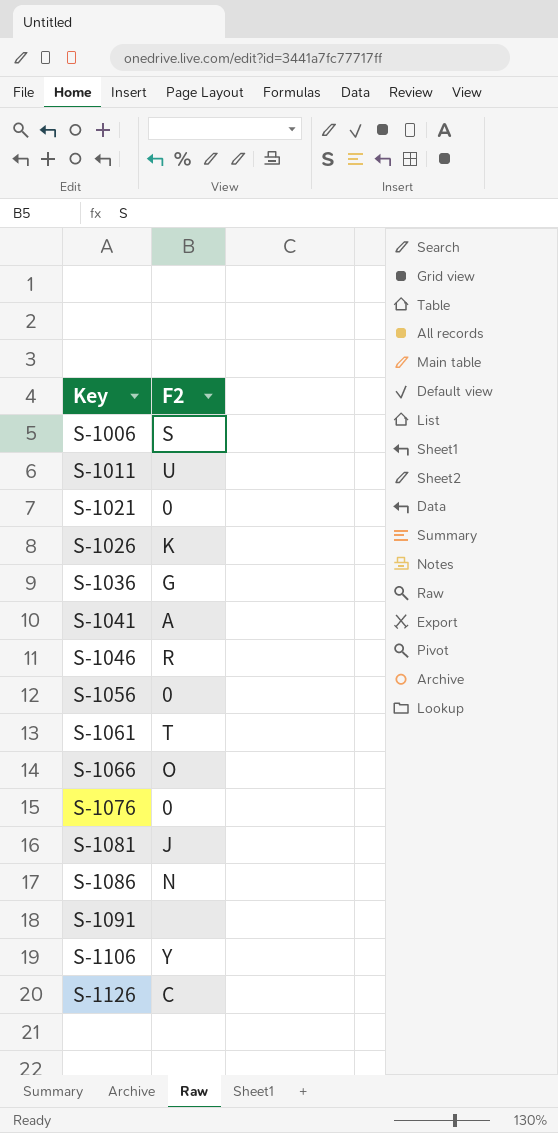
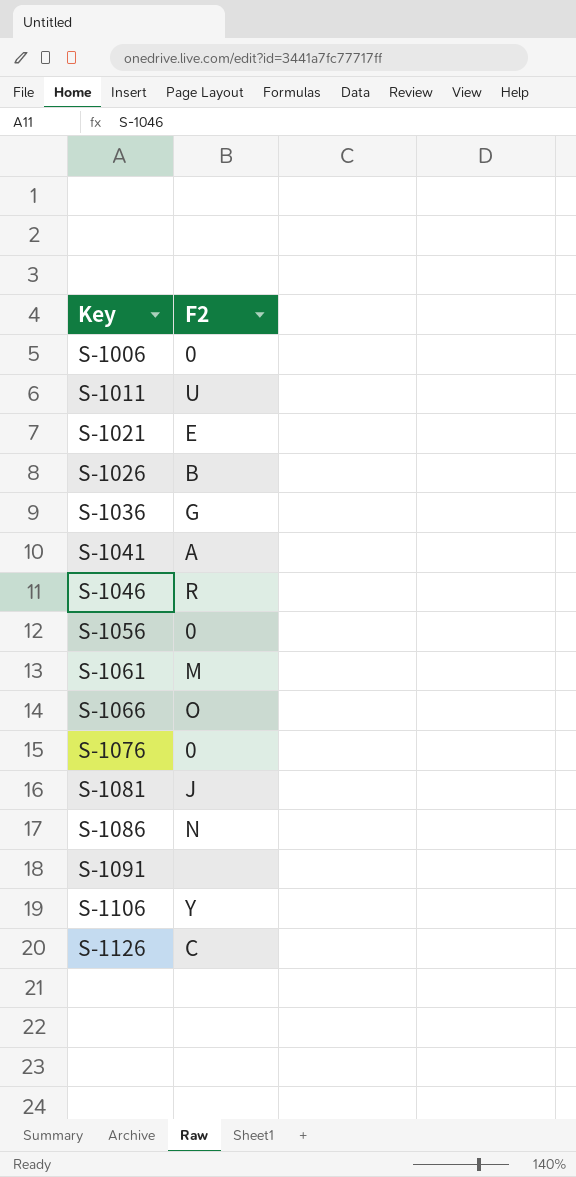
S-1006 | F2: S -> 0
S-1021 | F2: 0 -> E
S-1026 | F2: K -> B
S-1061 | F2: T -> M

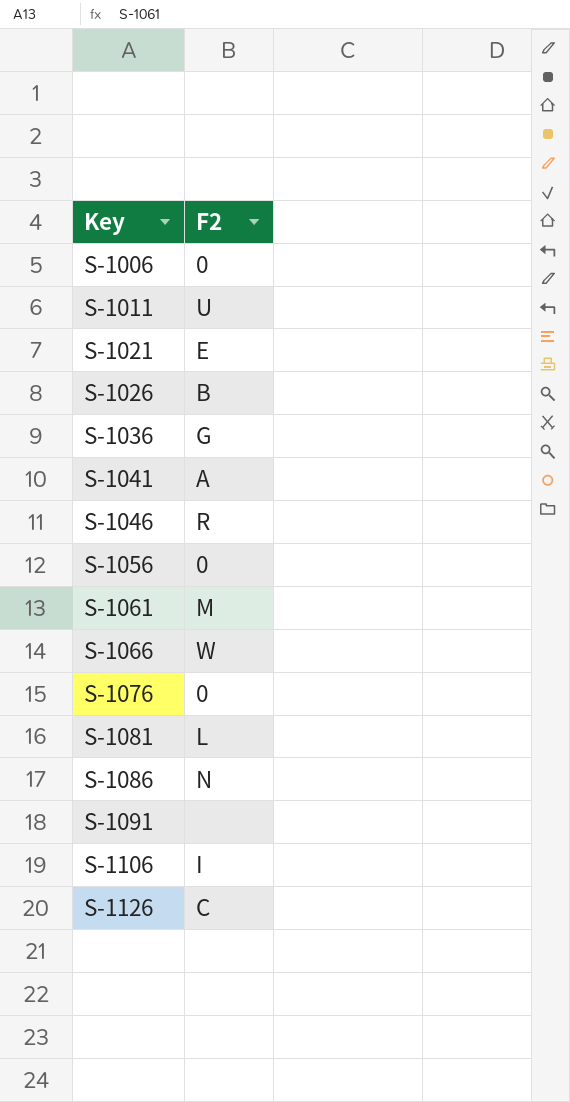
S-1066 | F2: O -> W
S-1081 | F2: J -> L
S-1106 | F2: Y -> I

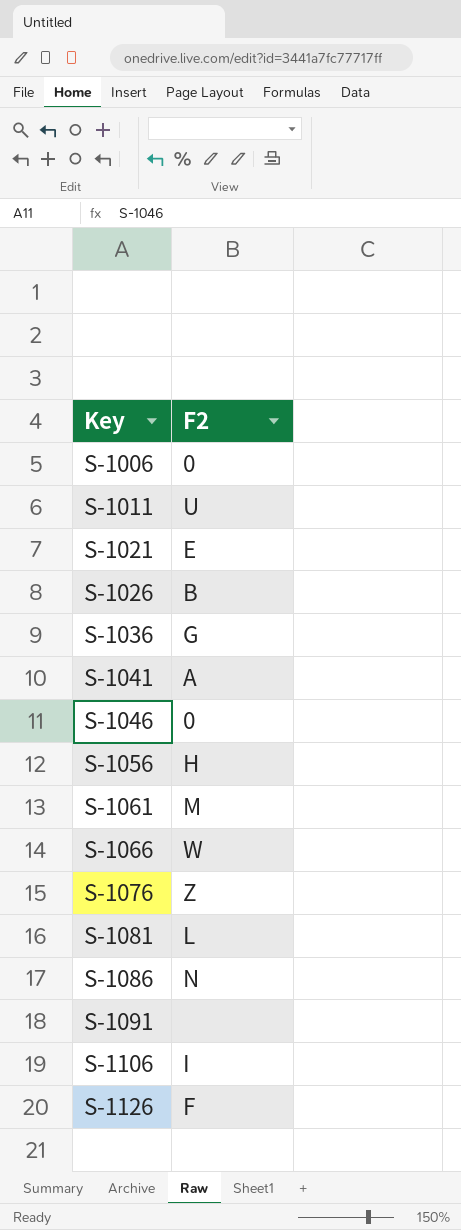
S-1046 | F2: R -> 0
S-1056 | F2: 0 -> H
S-1076 | F2: 0 -> Z
S-1126 | F2: C -> F

